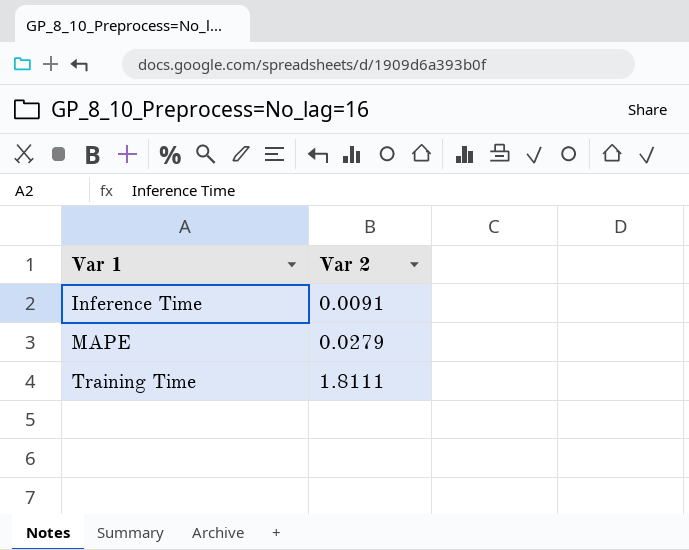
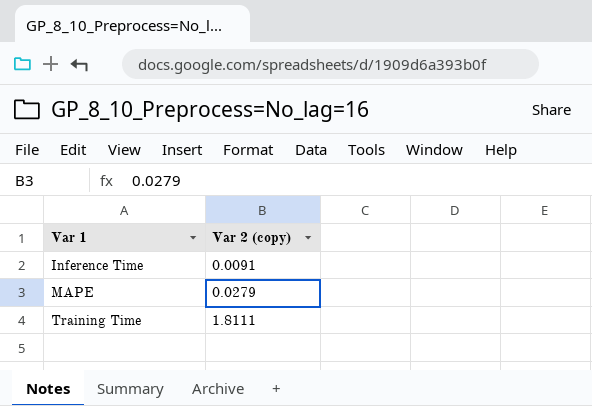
column name: Var 2 -> Var 2 (copy)

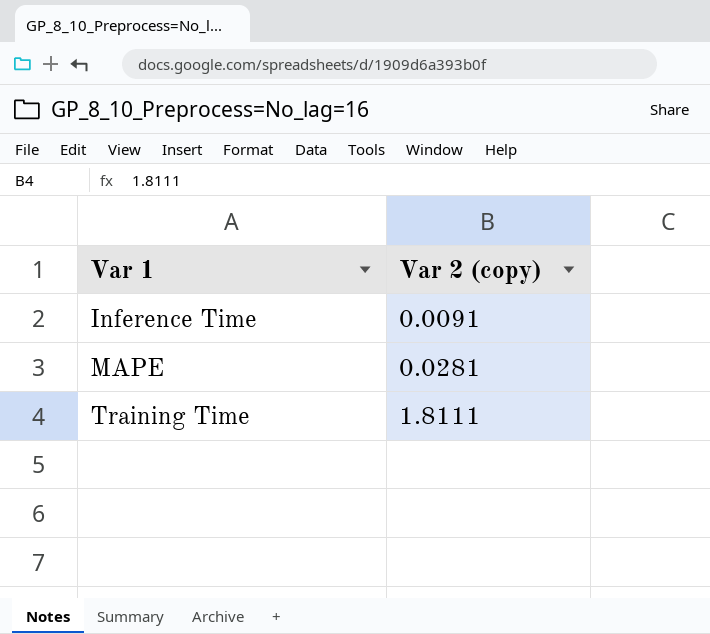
MAPE | Var 2 (copy): 0.0279 -> 0.0281

